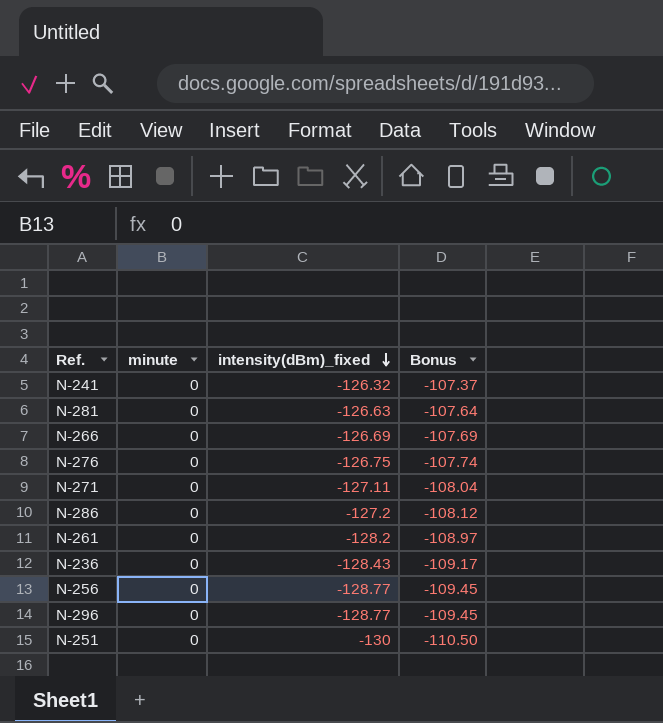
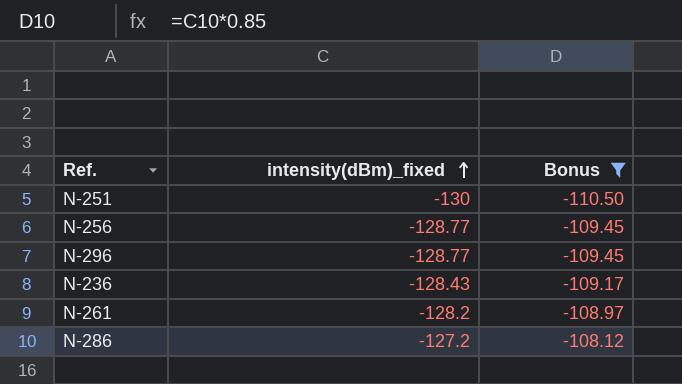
filter: none -> Bonus <= -108.12
row order: intensity(dBm)_fixed descending -> intensity(dBm)_fixed ascending
column minute | position: 2 -> none

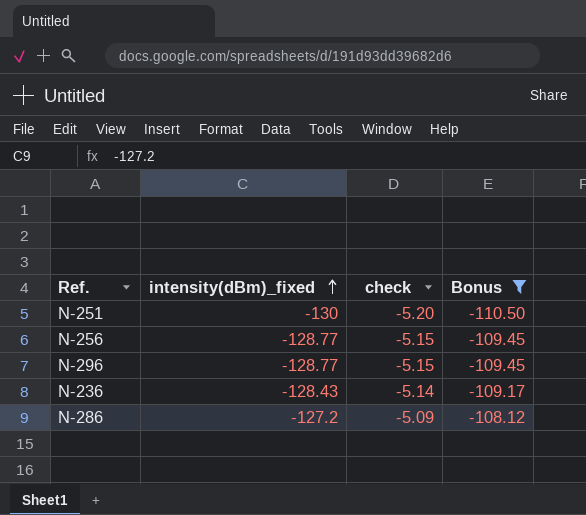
column check | formula: none -> [intensity(dBm)_fixed] * 0.04
row N-261: -128.2 | -108.97 -> none

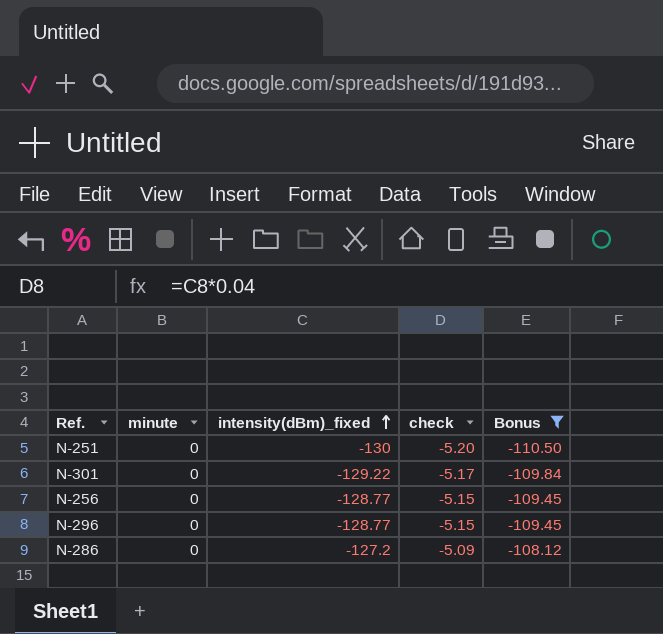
column minute | position: none -> 2
row N-236: -128.43 | -5.14 | -109.17 -> none
row N-301: none -> 0 | -129.22 | -5.17 | -109.84

